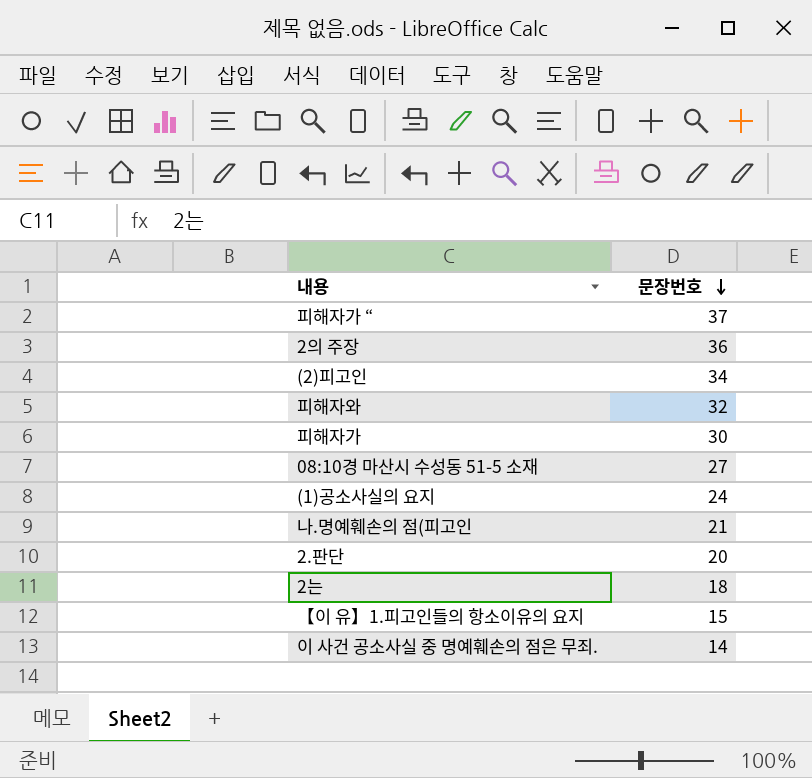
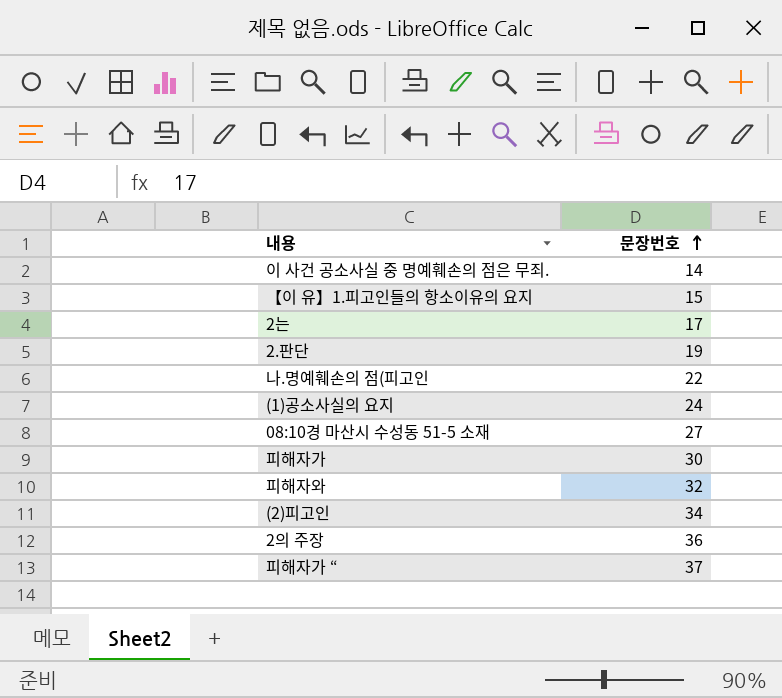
row order: 문장번호 descending -> 문장번호 ascending
2는 | 문장번호: 18 -> 17
2.판단 | 문장번호: 20 -> 19
나.명예훼손의 점(피고인 | 문장번호: 21 -> 22

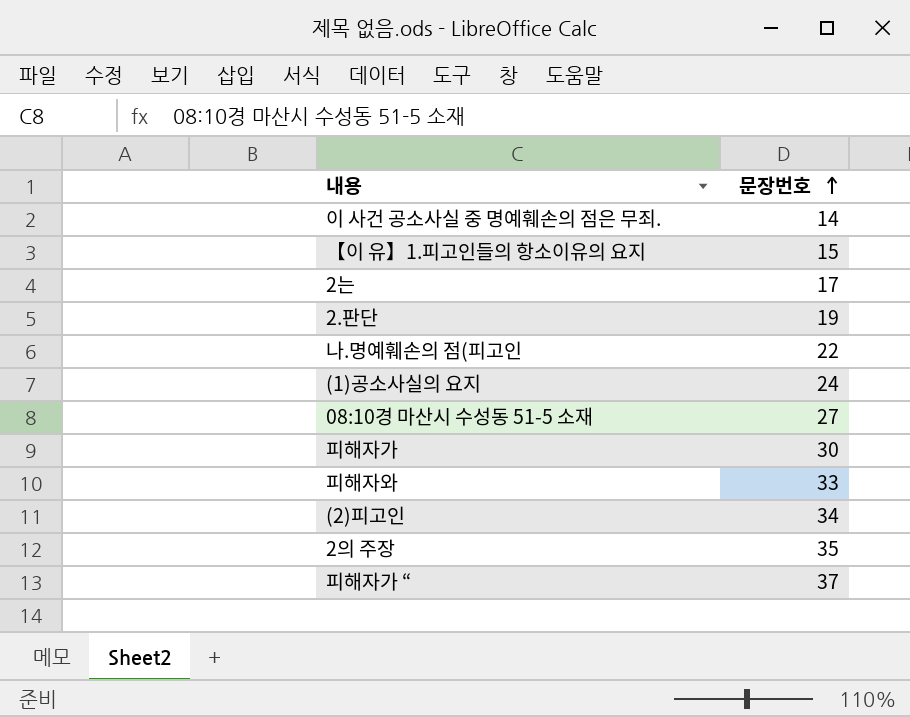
피해자와 | 문장번호: 32 -> 33
2의 주장 | 문장번호: 36 -> 35

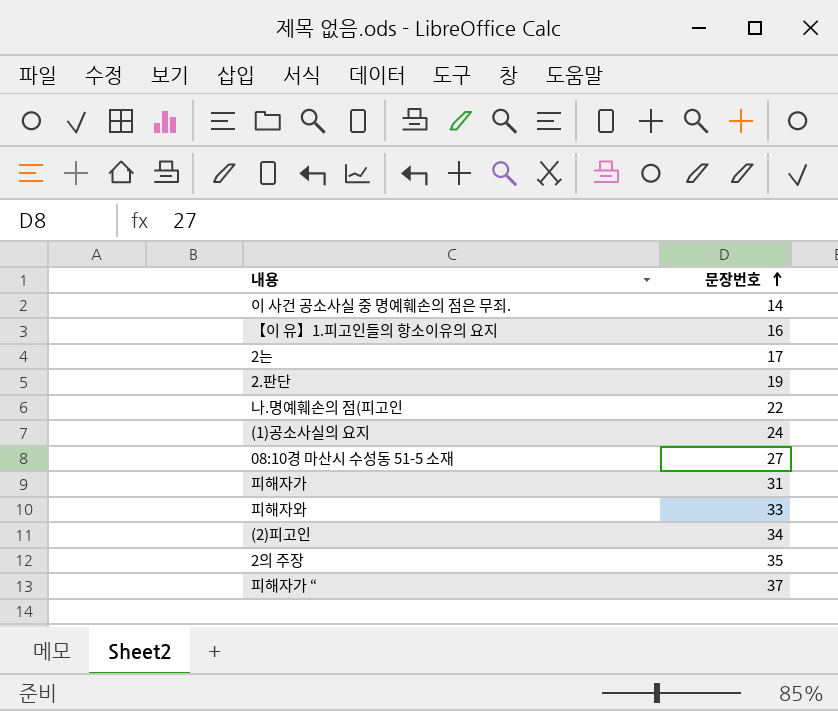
【이 유】1.피고인들의 항소이유의 요지 | 문장번호: 15 -> 16
피해자가 | 문장번호: 30 -> 31

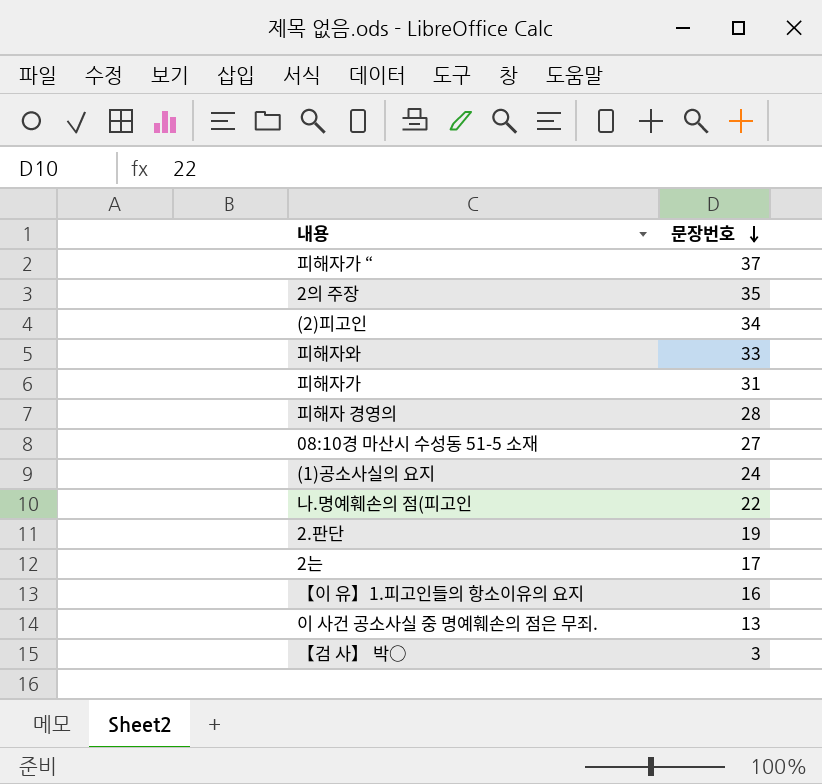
row order: 문장번호 ascending -> 문장번호 descending
row 피해자 경영의: none -> 28
이 사건 공소사실 중 명예훼손의 점은 무죄. | 문장번호: 14 -> 13
row 【검 사】 박○: none -> 3

